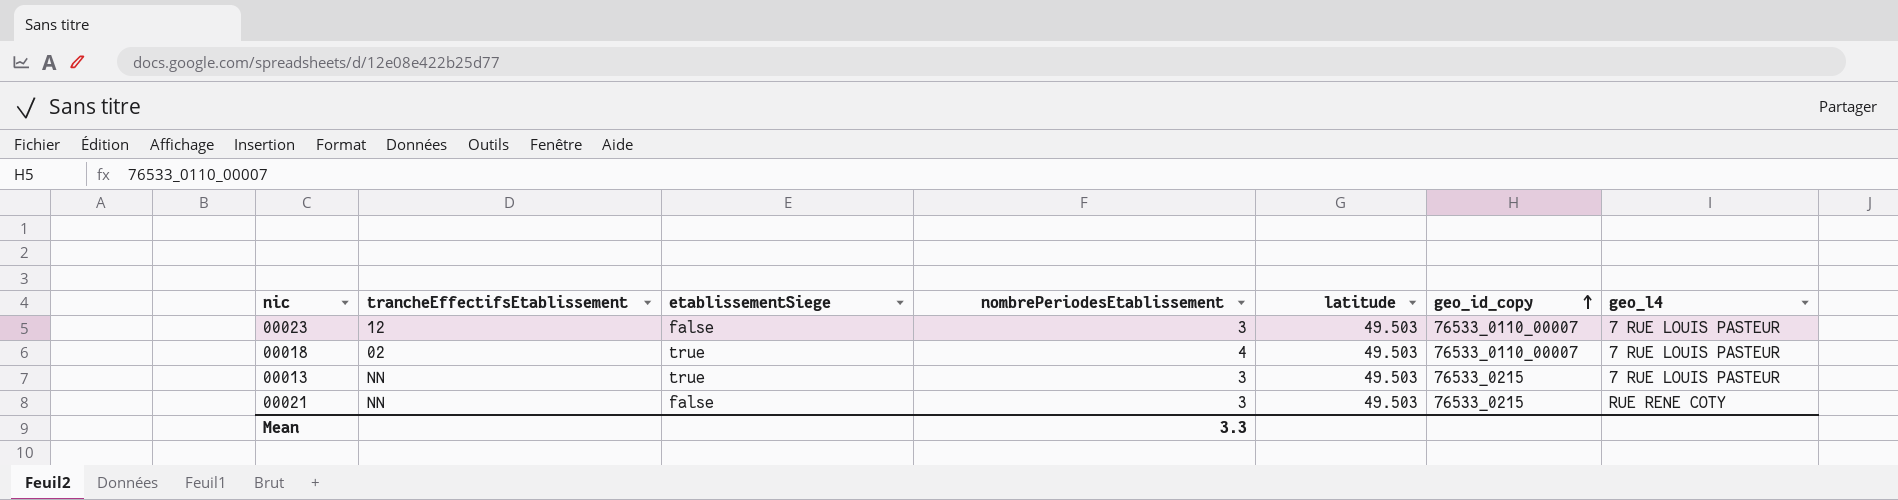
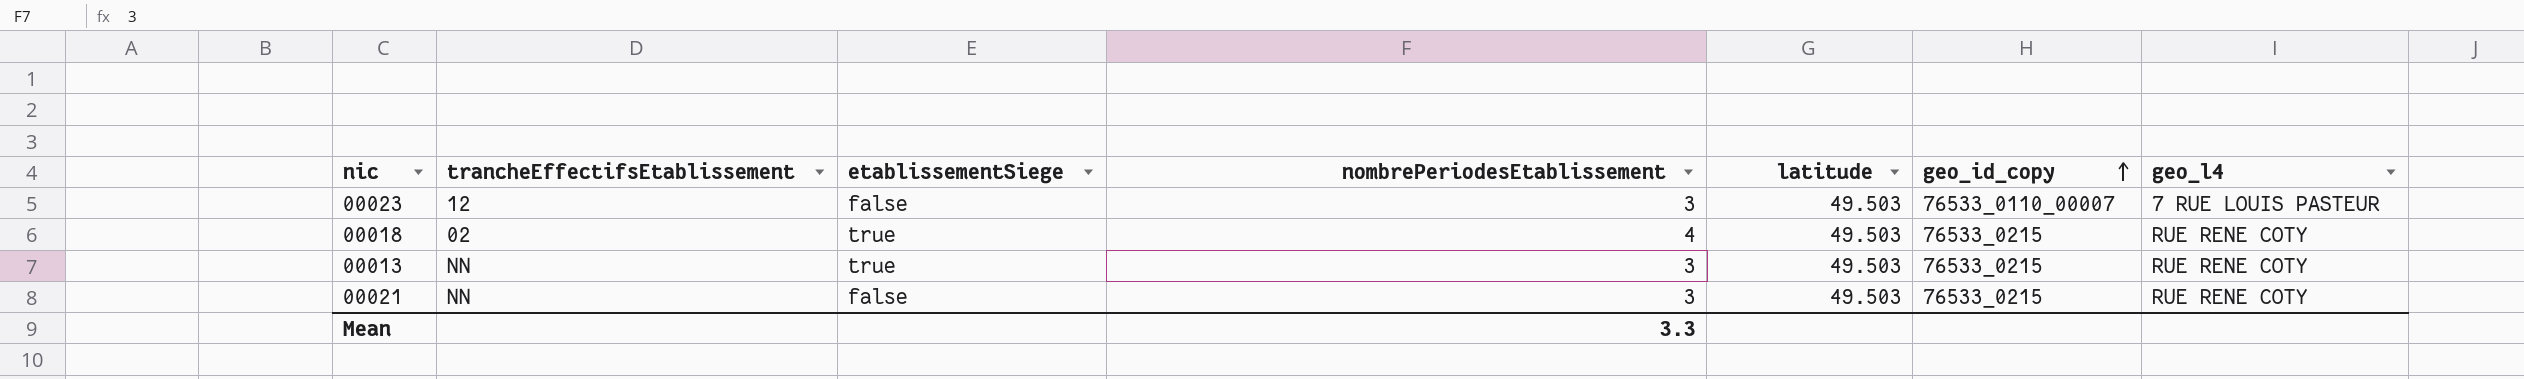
00018 | geo_id_copy: 76533_0110_00007 -> 76533_0215
00018 | geo_l4: 7 RUE LOUIS PASTEUR -> RUE RENE COTY
00013 | geo_l4: 7 RUE LOUIS PASTEUR -> RUE RENE COTY

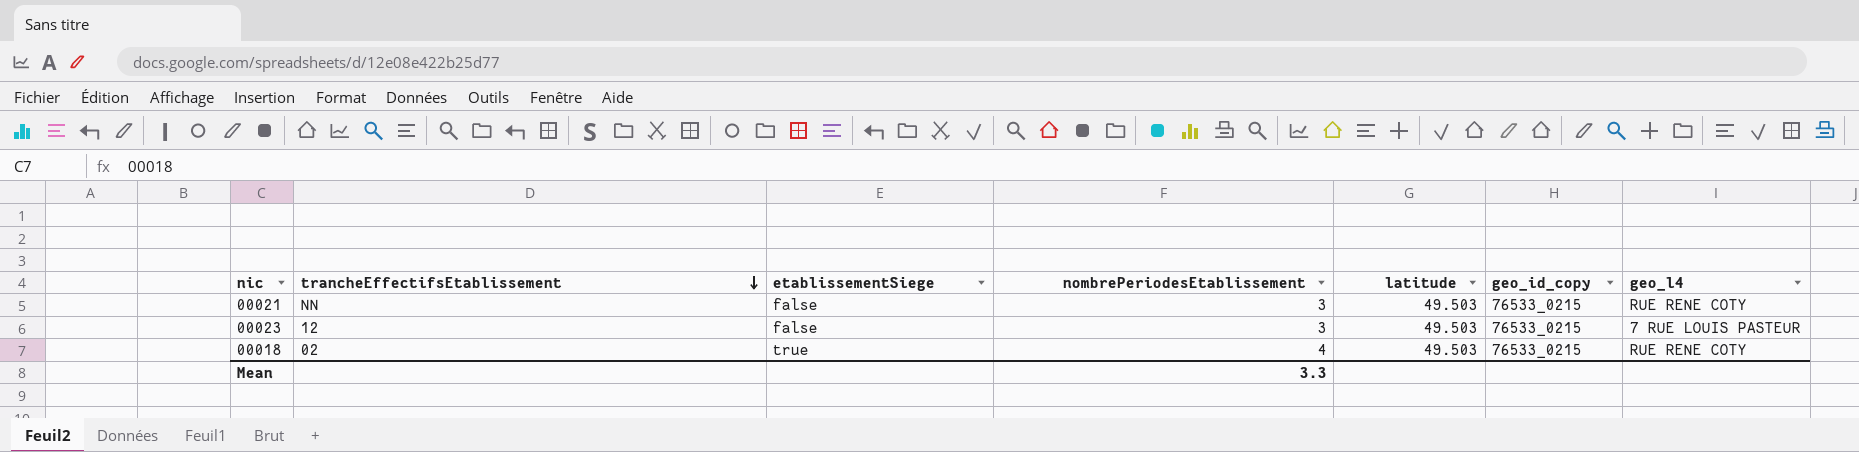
row order: geo_id_copy ascending -> trancheEffectifsEtablissement descending
row 00013: NN | true | 3 | 49.503 | 76533_0215 | RUE RENE COTY -> none
00023 | geo_id_copy: 76533_0110_00007 -> 76533_0215

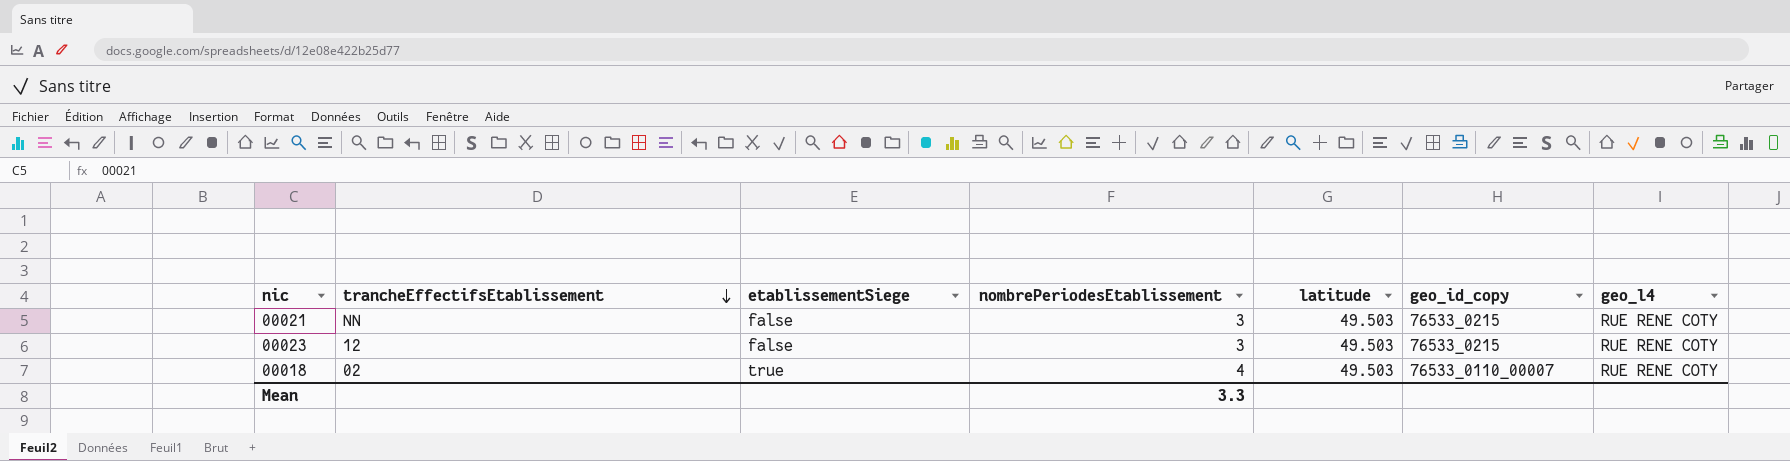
00023 | geo_l4: 7 RUE LOUIS PASTEUR -> RUE RENE COTY
00018 | geo_id_copy: 76533_0215 -> 76533_0110_00007

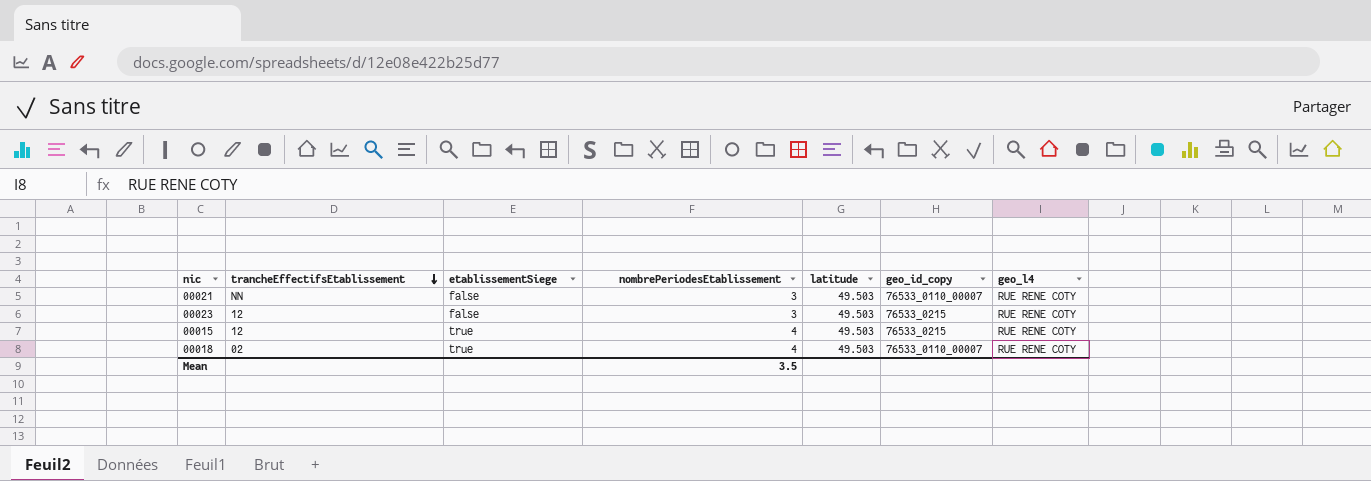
00021 | geo_id_copy: 76533_0215 -> 76533_0110_00007
row 00015: none -> 12 | true | 4 | 49.503 | 76533_0215 | RUE RENE COTY
Mean | nombrePeriodesEtablissement: 3.3 -> 3.5

